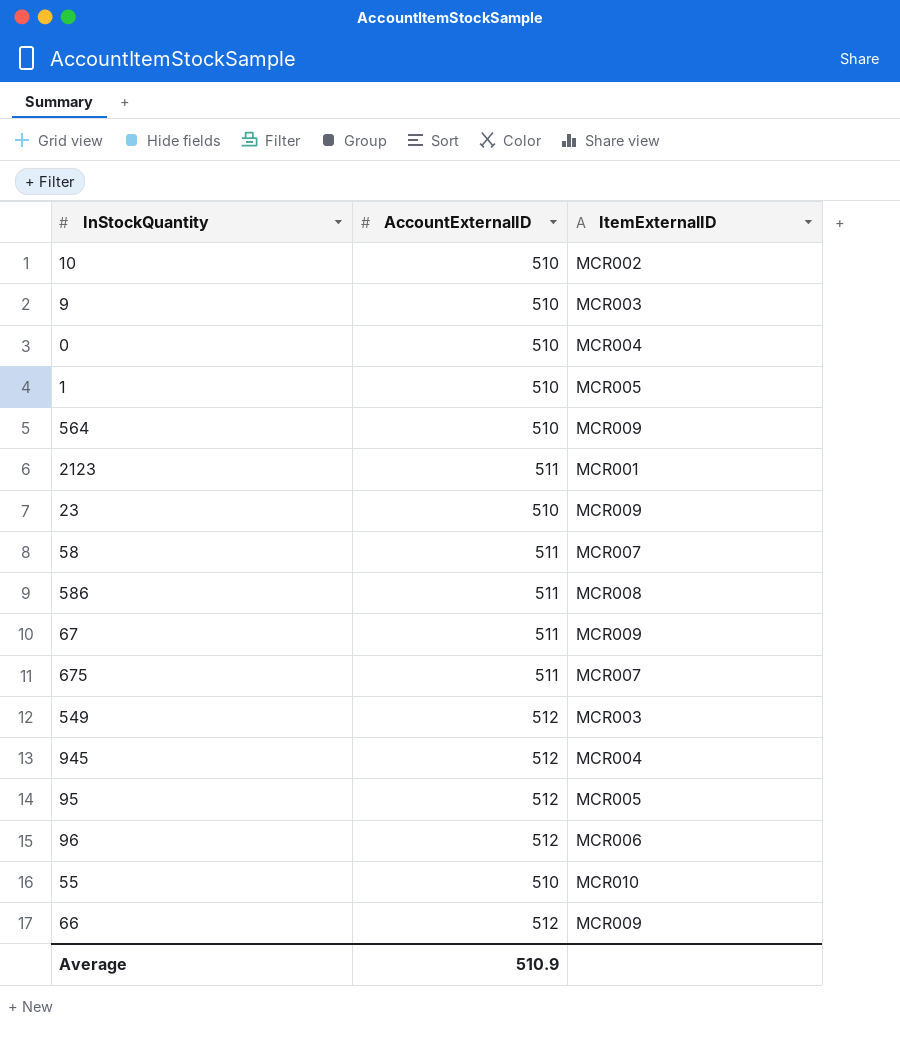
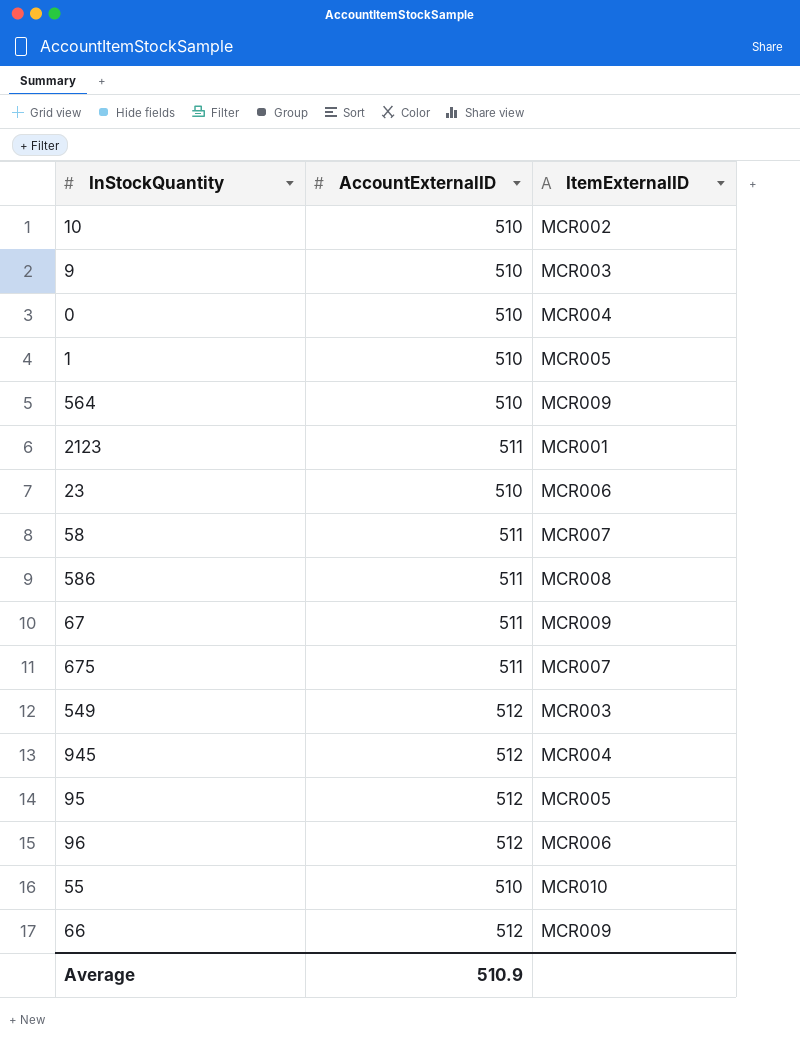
23 | ItemExternalID: MCR009 -> MCR006

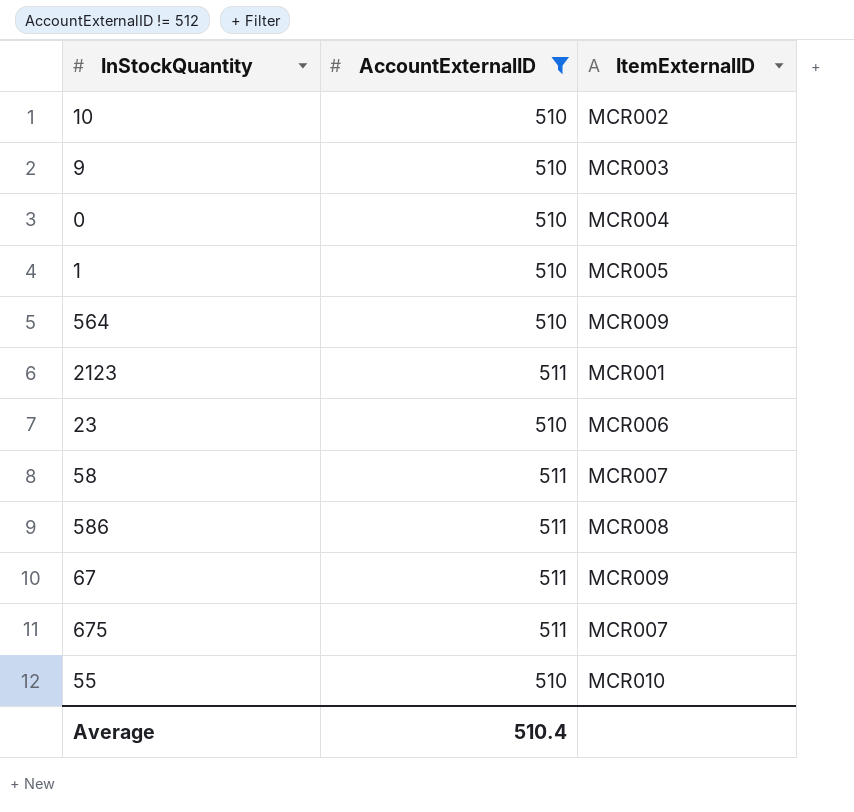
filter: none -> AccountExternalID != 512
Average | AccountExternalID: 510.9 -> 510.4

